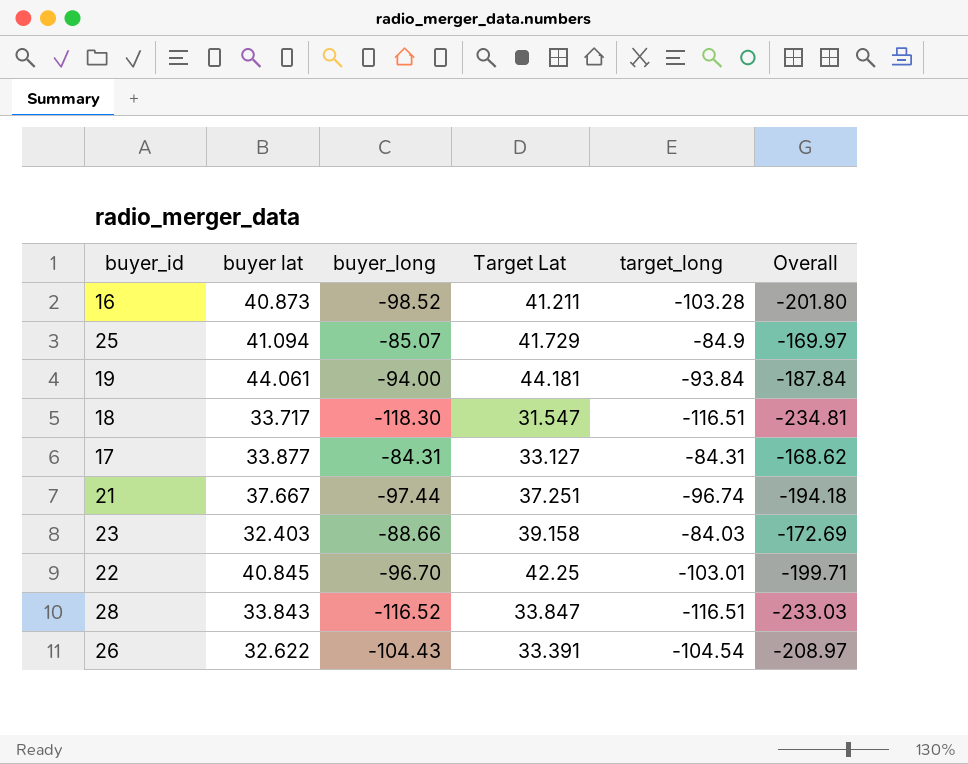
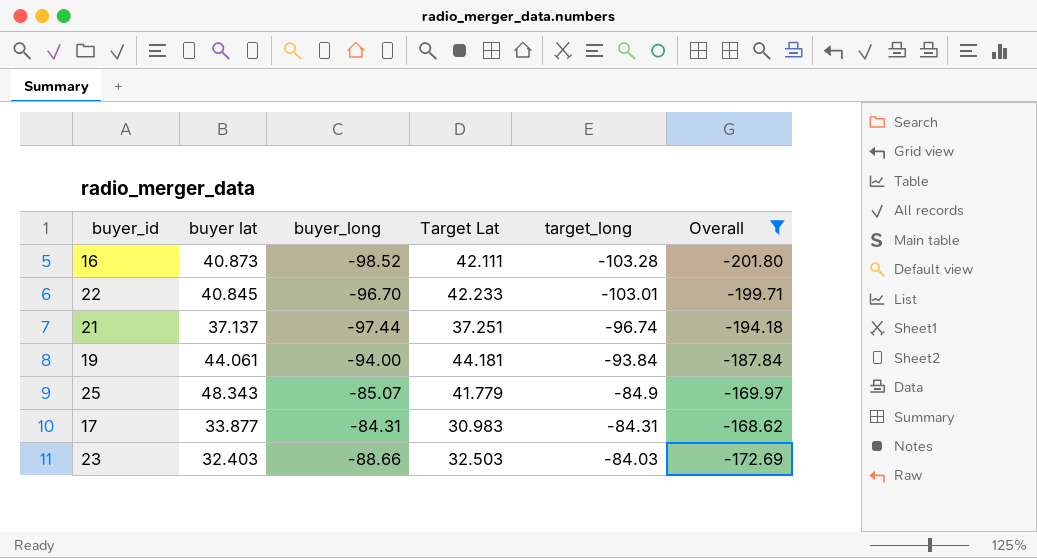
filter: none -> Overall >= -201.80
row order: none -> target_long ascending
16 | Target Lat: 41.211 -> 42.111
22 | Target Lat: 42.25 -> 42.233
21 | buyer lat: 37.667 -> 37.137
25 | buyer lat: 41.094 -> 48.343
25 | Target Lat: 41.729 -> 41.779
17 | Target Lat: 33.127 -> 30.983
23 | Target Lat: 39.158 -> 32.503

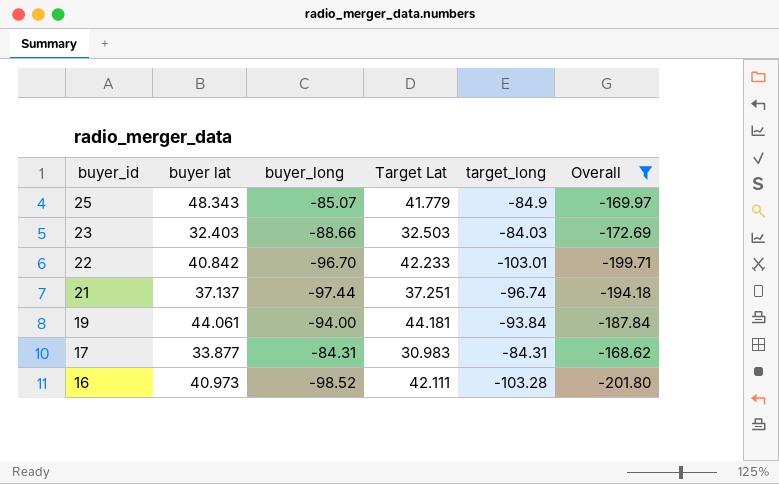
row order: target_long ascending -> buyer_id descending
22 | buyer lat: 40.845 -> 40.842
16 | buyer lat: 40.873 -> 40.973

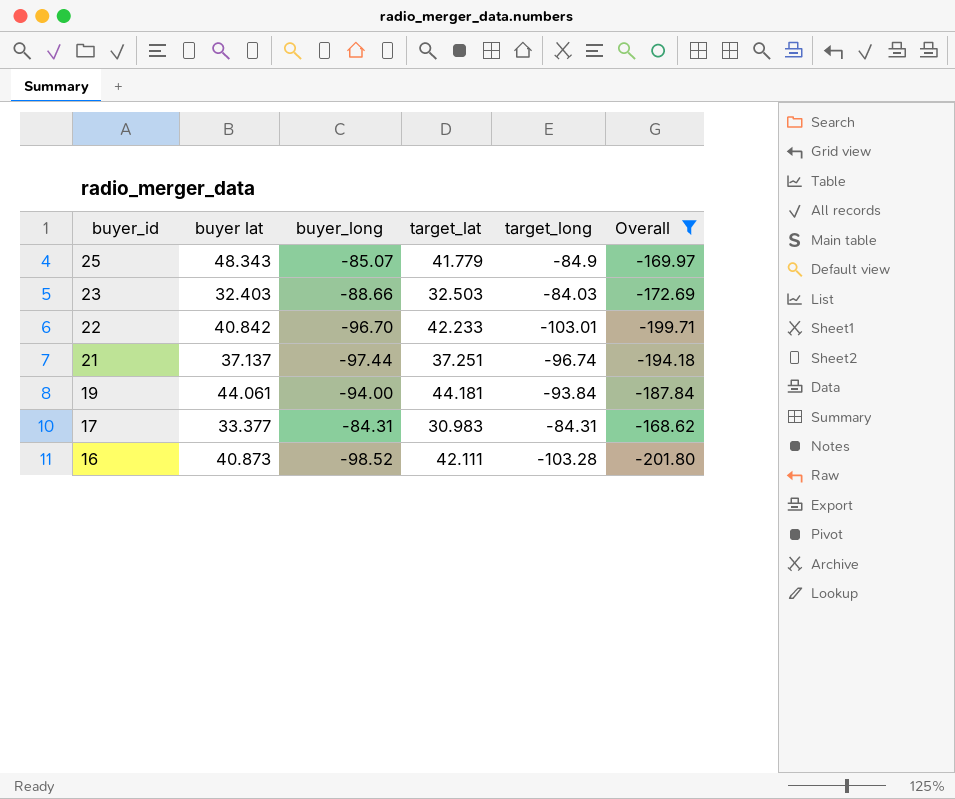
column name: Target Lat -> target_lat
17 | buyer lat: 33.877 -> 33.377
16 | buyer lat: 40.973 -> 40.873

